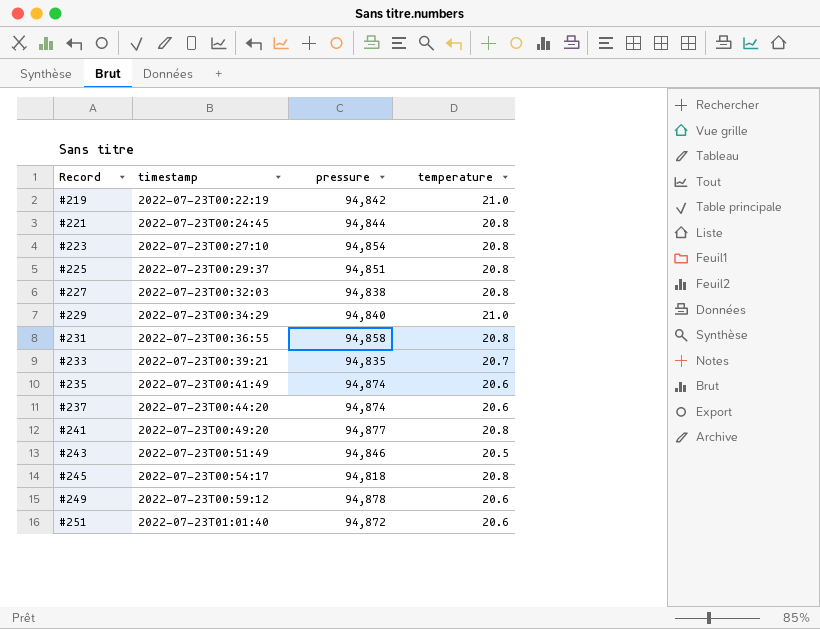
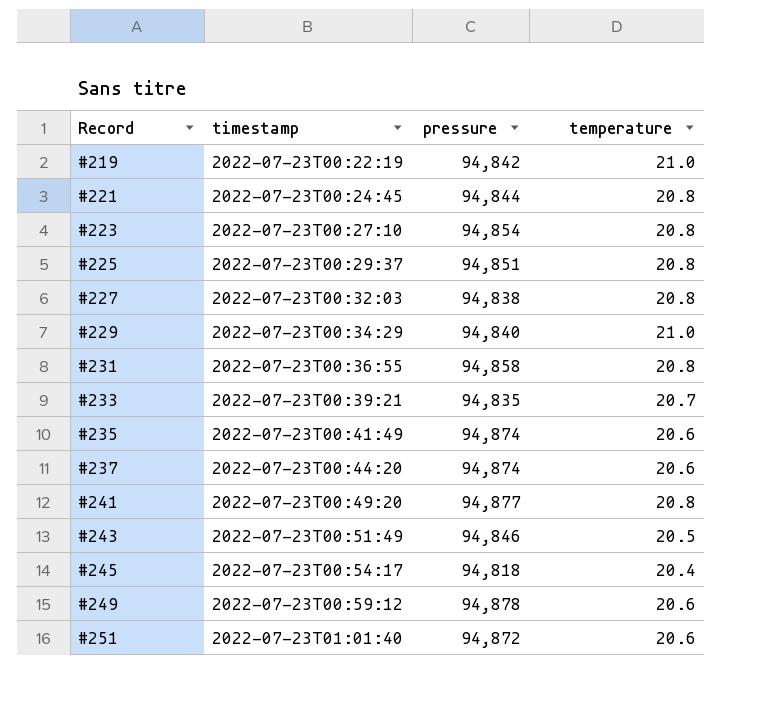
#245 | temperature: 20.8 -> 20.4

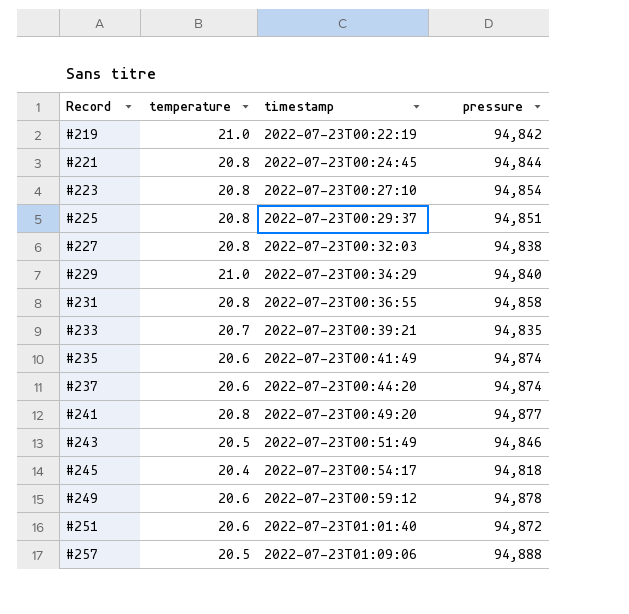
column temperature | position: 4 -> 2
row #257: none -> 20.5 | 2022-07-23T01:09:06 | 94,888

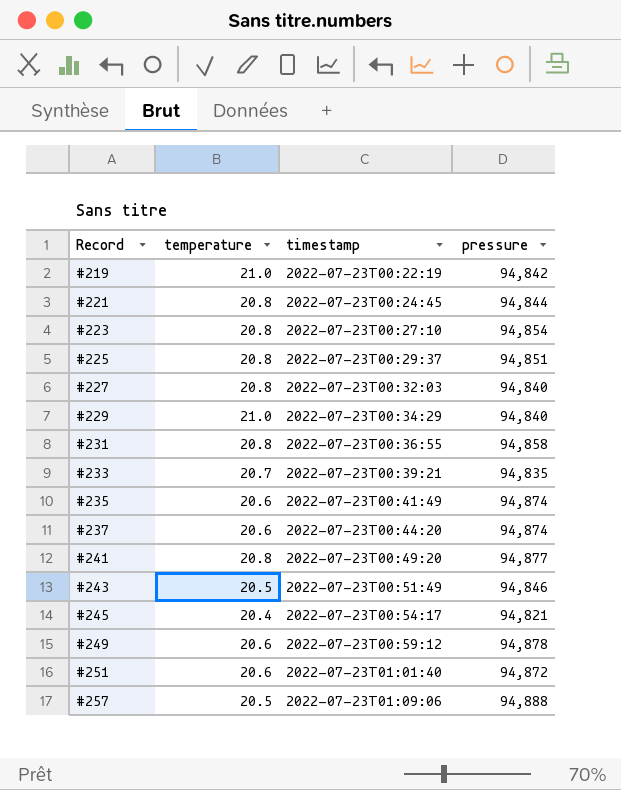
#227 | pressure: 94,838 -> 94,840
#245 | pressure: 94,818 -> 94,821

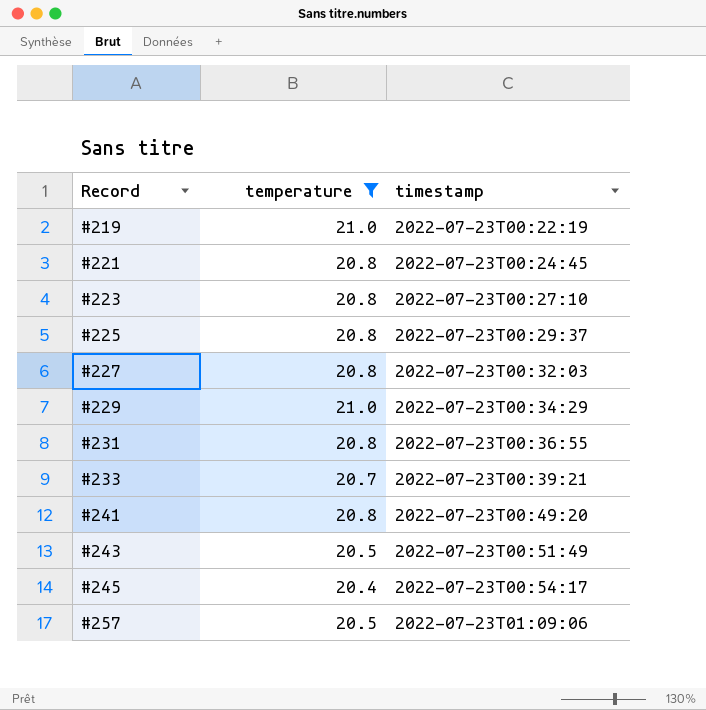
filter: none -> temperature != 20.6
column pressure | position: 4 -> none

